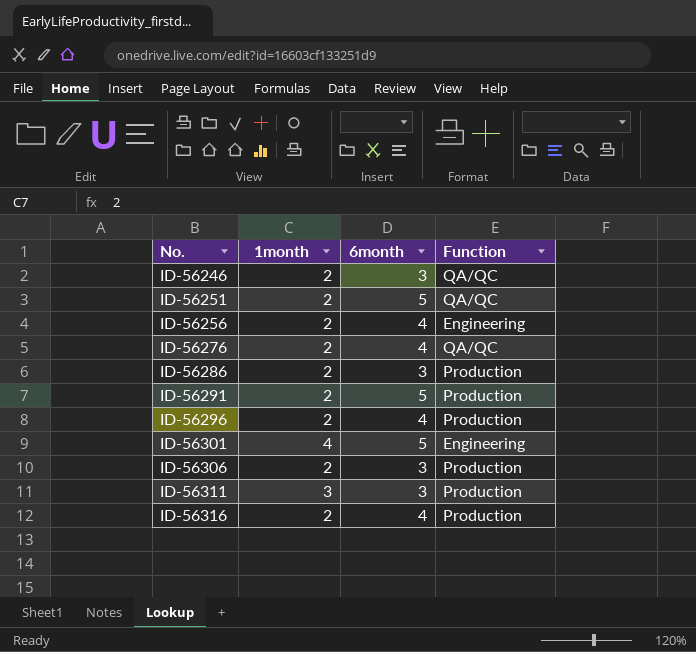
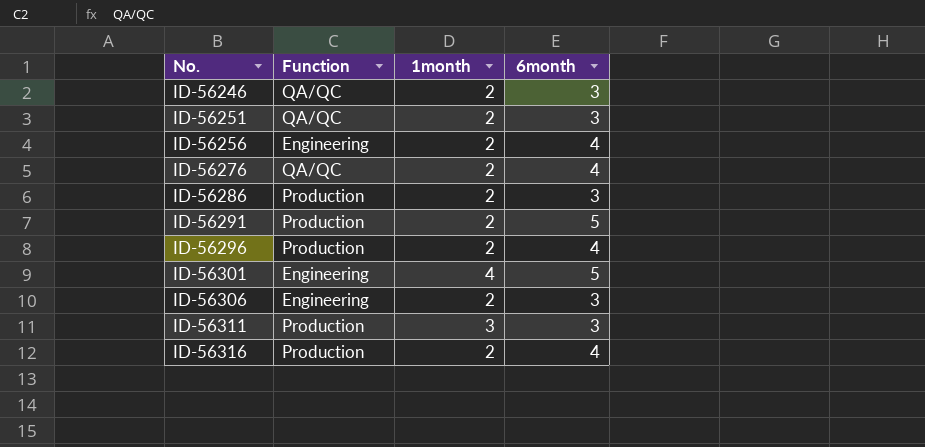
column Function | position: 4 -> 2
ID-56251 | 6month: 5 -> 3
ID-56306 | Function: Production -> Engineering

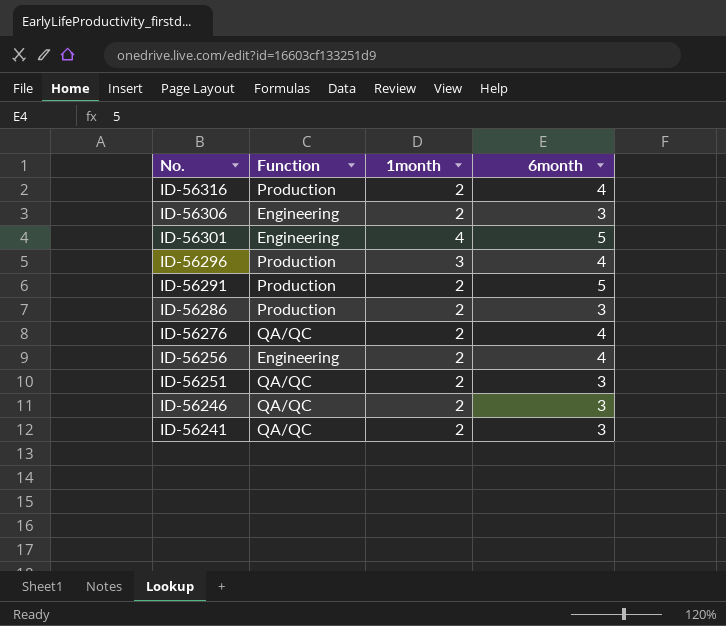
row order: No. ascending -> No. descending
row ID-56311: Production | 3 | 3 -> none
ID-56296 | 1month: 2 -> 3
row ID-56241: none -> QA/QC | 2 | 3

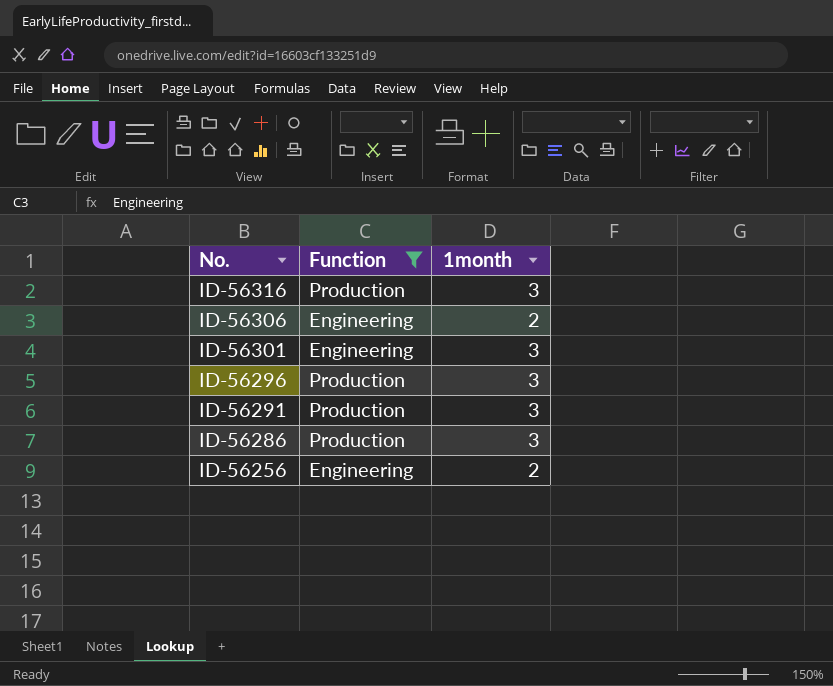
filter: none -> Function != QA/QC
column 6month | position: 4 -> none
ID-56316 | 1month: 2 -> 3
ID-56301 | 1month: 4 -> 3
ID-56291 | 1month: 2 -> 3
ID-56286 | 1month: 2 -> 3

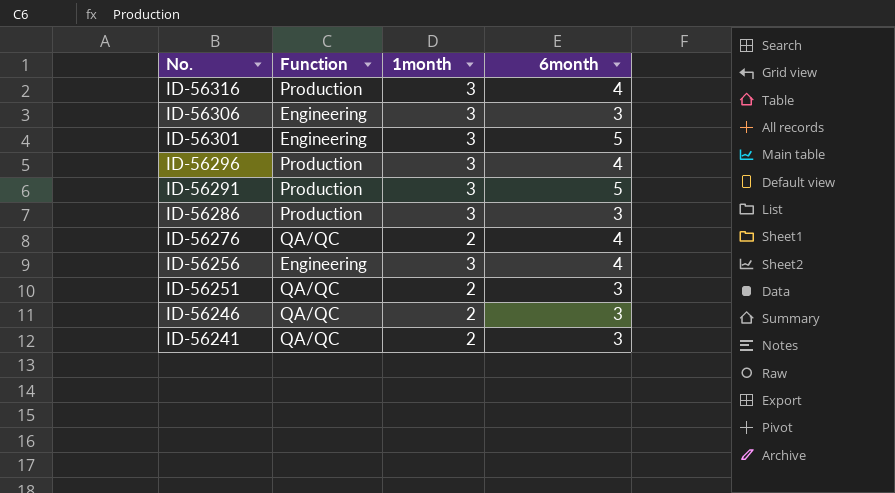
filter: Function != QA/QC -> none
column 6month | position: none -> 4
ID-56306 | 1month: 2 -> 3
ID-56256 | 1month: 2 -> 3

